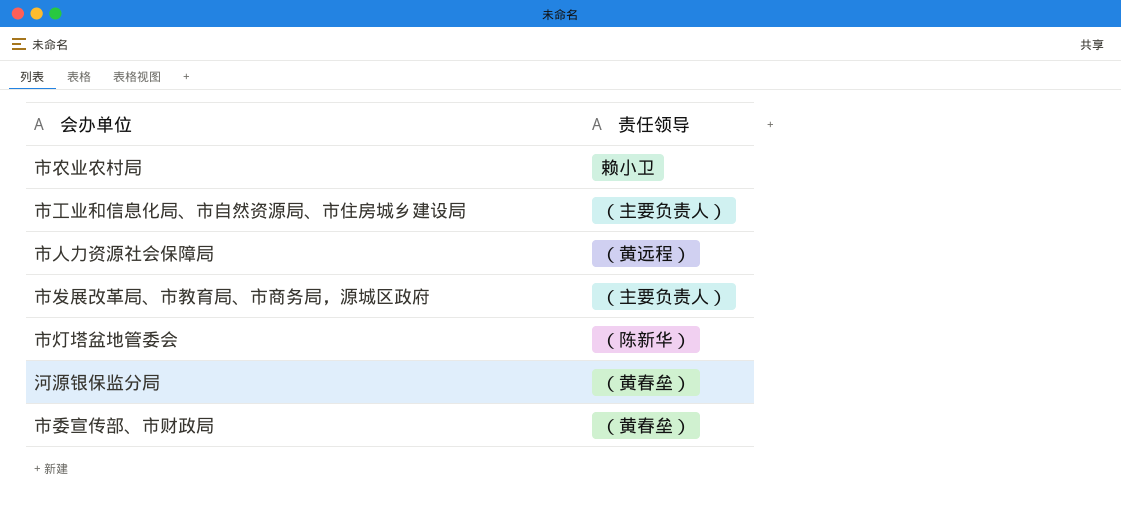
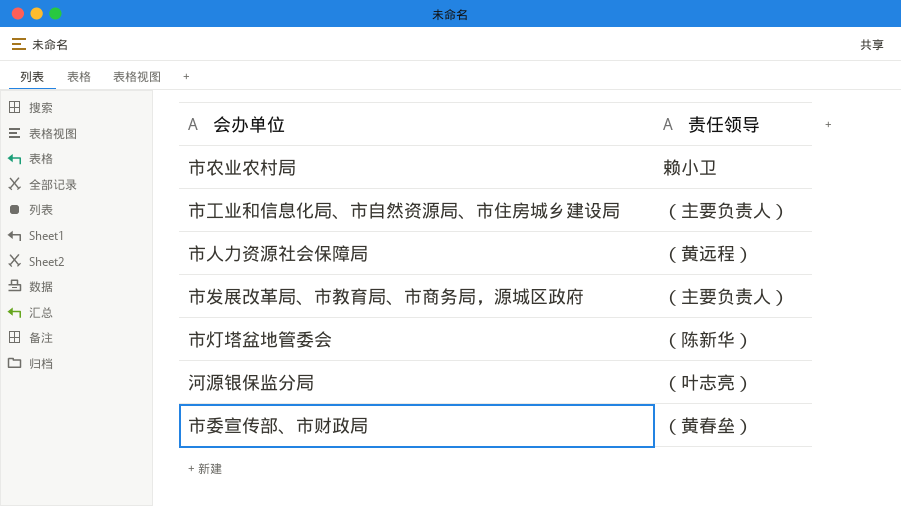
河源银保监分局 | 责任领导: （黄春垒） -> （叶志亮）

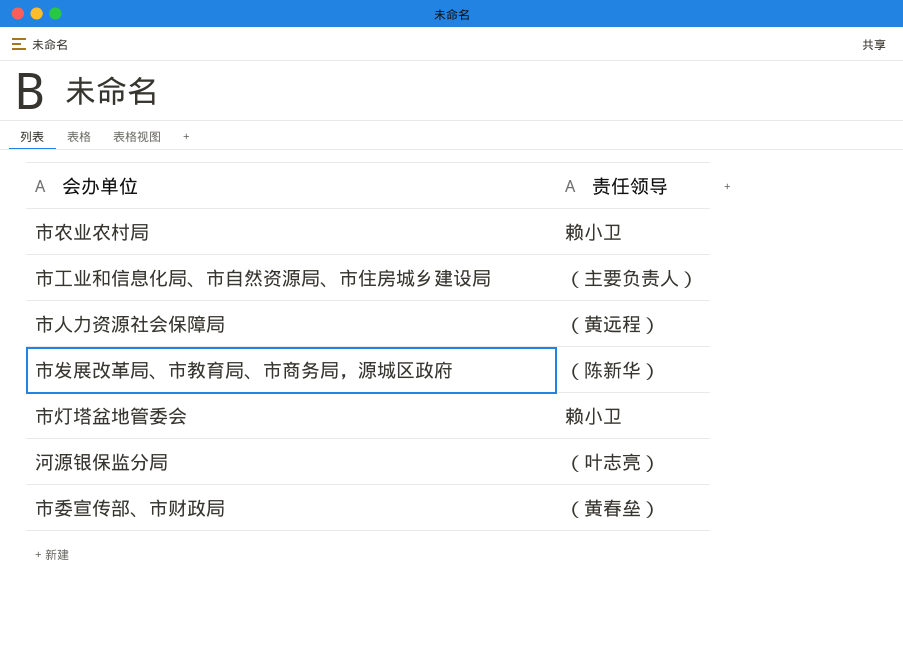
市发展改革局、市教育局、市商务局，源城区政府 | 责任领导: （主要负责人） -> （陈新华）
市灯塔盆地管委会 | 责任领导: （陈新华） -> 赖小卫

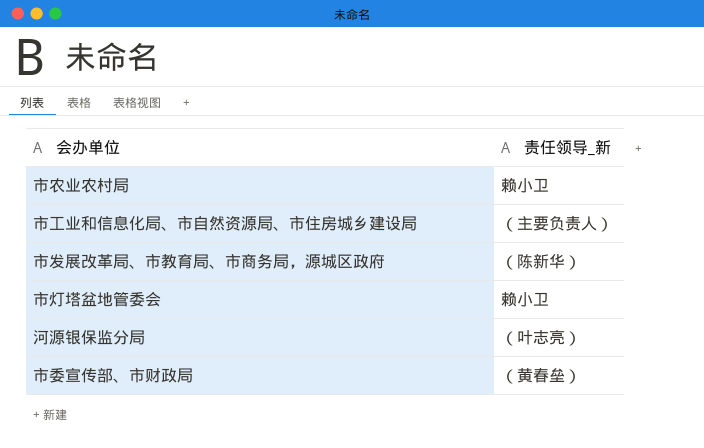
column name: 责任领导 -> 责任领导_新
row 市人力资源社会保障局: （黄远程） -> none

